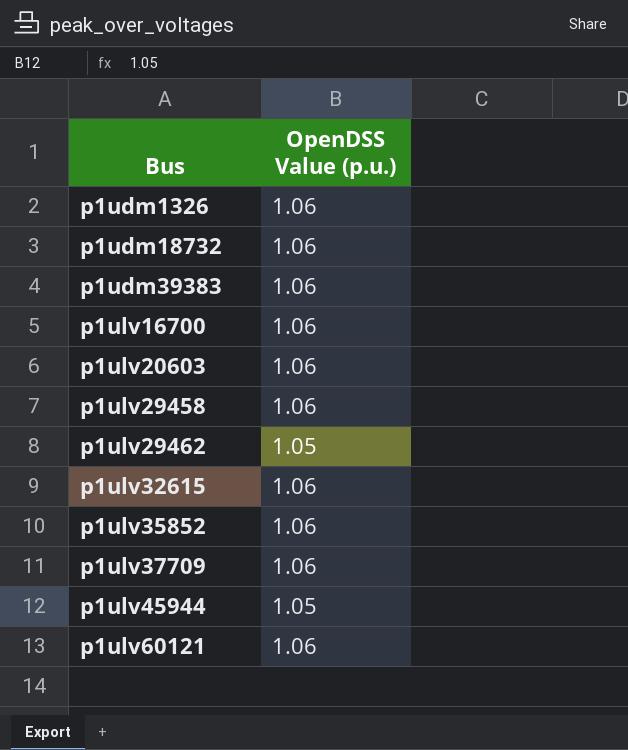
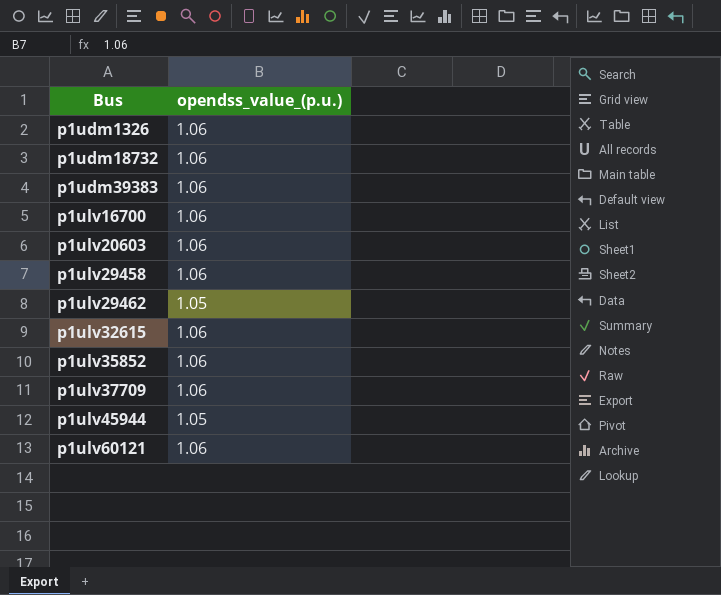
column name: OpenDSS Value (p.u.) -> opendss_value_(p.u.)

